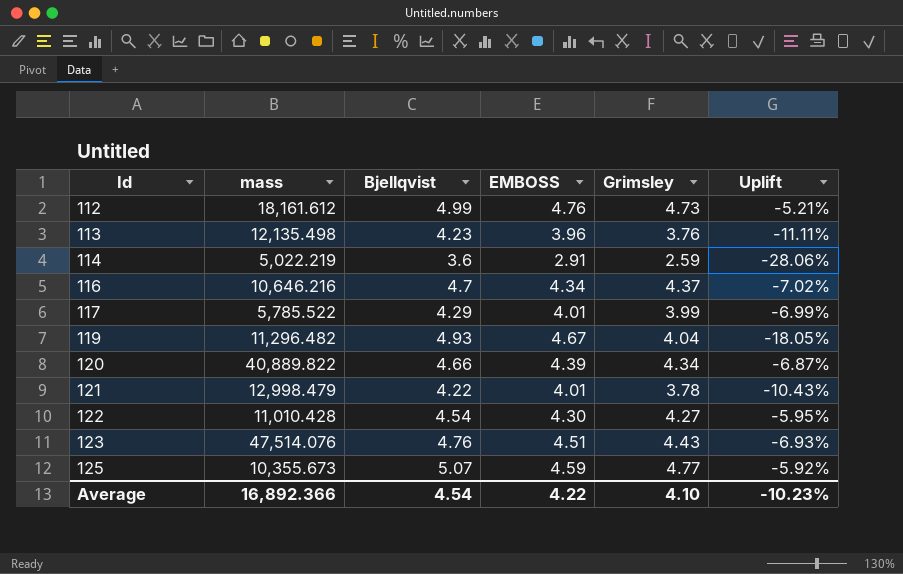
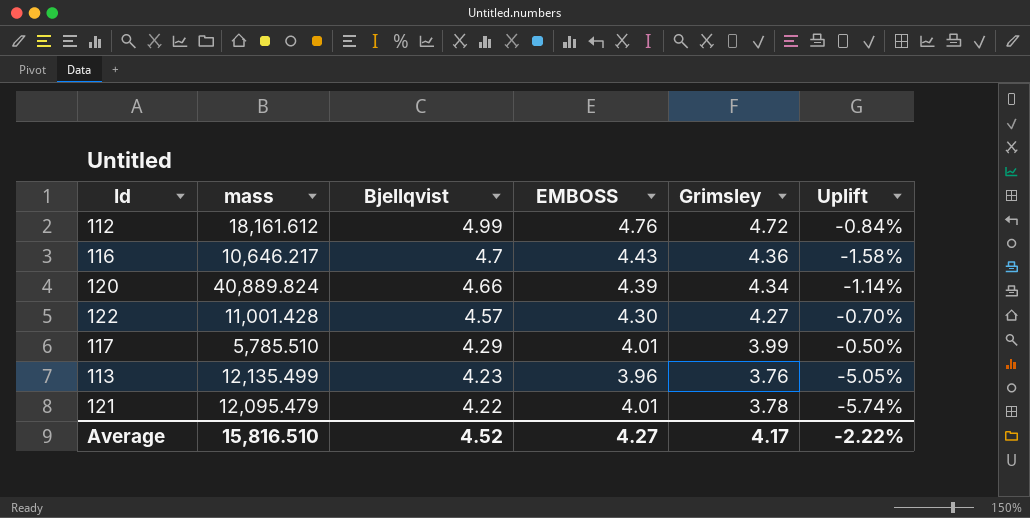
row order: Id ascending -> Bjellqvist descending
column Uplift | formula: ([Grimsley] - [Bjellqvist]) / [Bjellqvist] -> ([Grimsley] - [EMBOSS]) / [EMBOSS]
row 114: 5,022.219 | 3.6 | 2.91 | 2.59 | -28.06% -> none
row 119: 11,296.482 | 4.93 | 4.67 | 4.04 | -18.05% -> none
row 123: 47,514.076 | 4.76 | 4.51 | 4.43 | -6.93% -> none
row 125: 10,355.673 | 5.07 | 4.59 | 4.77 | -5.92% -> none
112 | Grimsley: 4.73 -> 4.72
116 | mass: 10,646.216 -> 10,646.217
116 | EMBOSS: 4.34 -> 4.43
116 | Grimsley: 4.37 -> 4.36
120 | mass: 40,889.822 -> 40,889.824
122 | mass: 11,010.428 -> 11,001.428
122 | Bjellqvist: 4.54 -> 4.57
117 | mass: 5,785.522 -> 5,785.510
113 | mass: 12,135.498 -> 12,135.499
121 | mass: 12,998.479 -> 12,095.479
Average | mass: 16,892.366 -> 15,816.510
Average | Bjellqvist: 4.54 -> 4.52
Average | EMBOSS: 4.22 -> 4.27
Average | Grimsley: 4.10 -> 4.17
Average | Uplift: -10.23% -> -2.22%

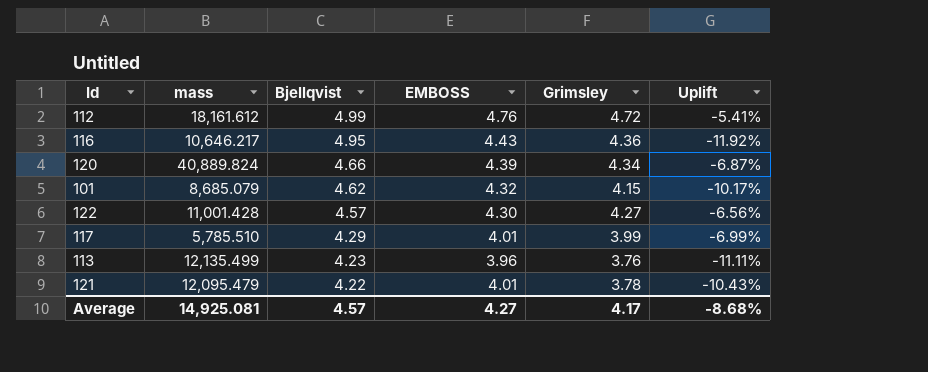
column Uplift | formula: ([Grimsley] - [EMBOSS]) / [EMBOSS] -> ([Grimsley] - [Bjellqvist]) / [Bjellqvist]
116 | Bjellqvist: 4.7 -> 4.95
row 101: none -> 8,685.079 | 4.62 | 4.32 | 4.15 | -10.17%
Average | mass: 15,816.510 -> 14,925.081
Average | Bjellqvist: 4.52 -> 4.57
Average | Uplift: -2.22% -> -8.68%

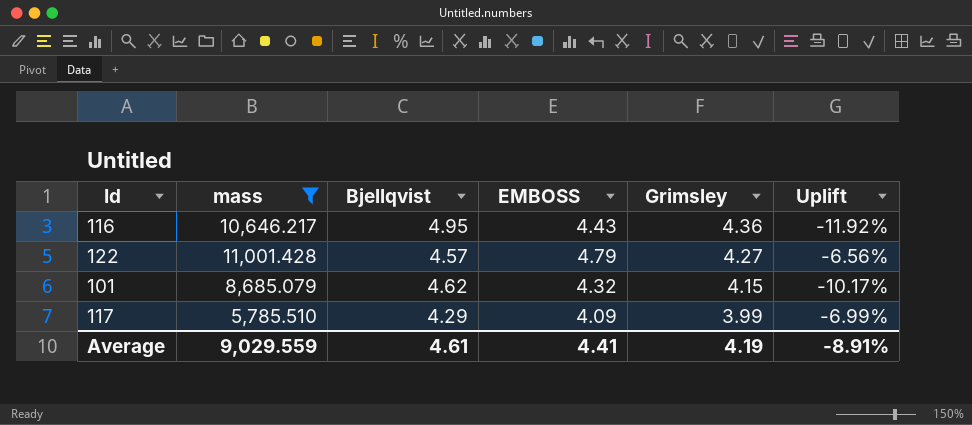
filter: none -> mass <= 11,001.428
row order: Bjellqvist descending -> Grimsley descending
122 | EMBOSS: 4.30 -> 4.79
117 | EMBOSS: 4.01 -> 4.09
Average | mass: 14,925.081 -> 9,029.559
Average | Bjellqvist: 4.57 -> 4.61
Average | EMBOSS: 4.27 -> 4.41
Average | Grimsley: 4.17 -> 4.19
Average | Uplift: -8.68% -> -8.91%

